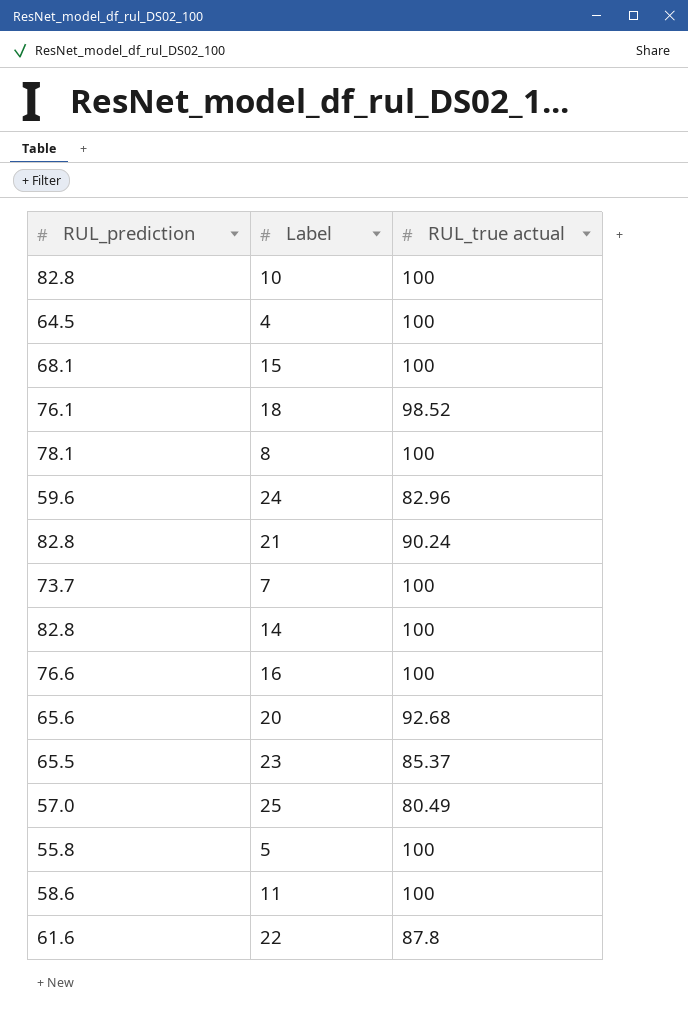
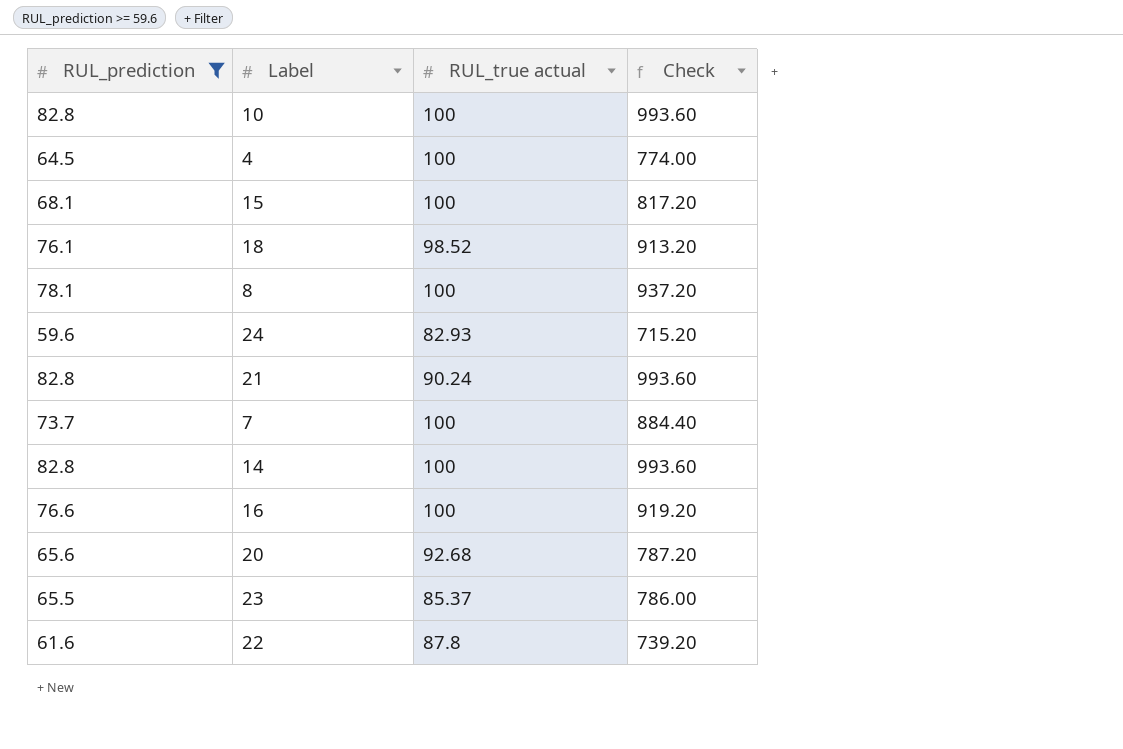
filter: none -> RUL_prediction >= 59.6
column Check | formula: none -> [RUL_prediction] * 12
24 | RUL_true actual: 82.96 -> 82.93

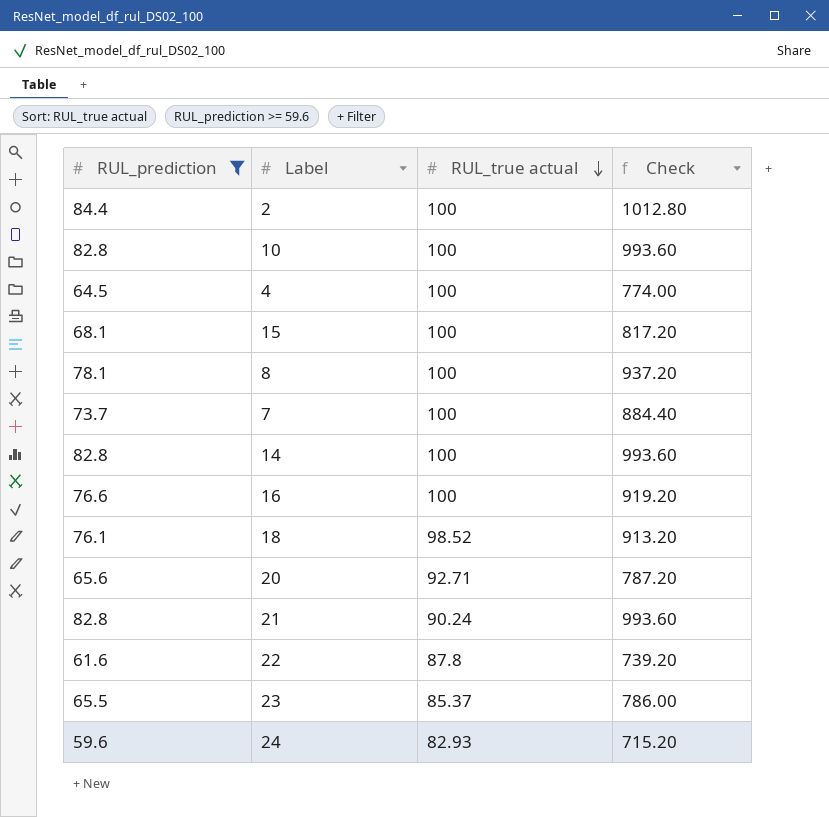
row order: none -> RUL_true actual descending
row 2: none -> 84.4 | 100 | 1012.80
20 | RUL_true actual: 92.68 -> 92.71

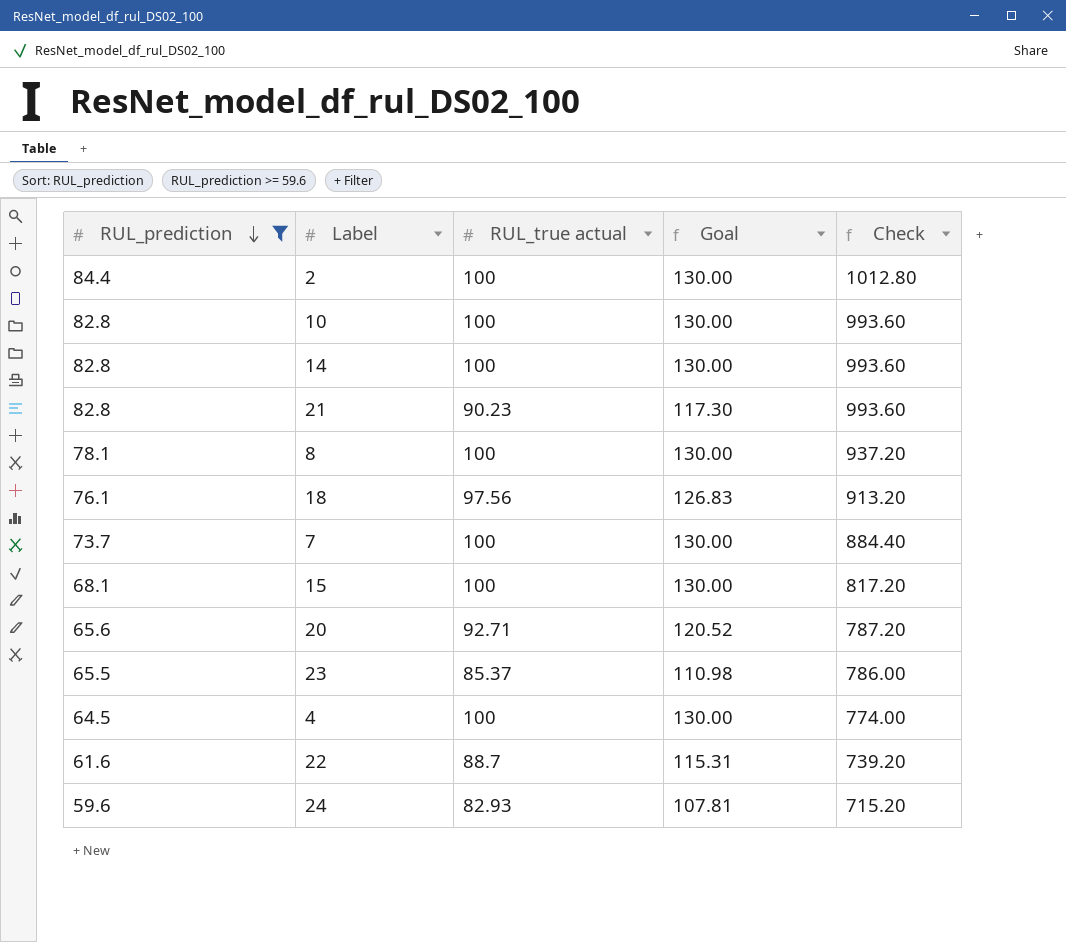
row order: RUL_true actual descending -> RUL_prediction descending
column Goal | formula: none -> [RUL_true actual] * 1.3
row 16: 76.6 | 100 | 919.20 -> none
21 | RUL_true actual: 90.24 -> 90.23
18 | RUL_true actual: 98.52 -> 97.56
22 | RUL_true actual: 87.8 -> 88.7

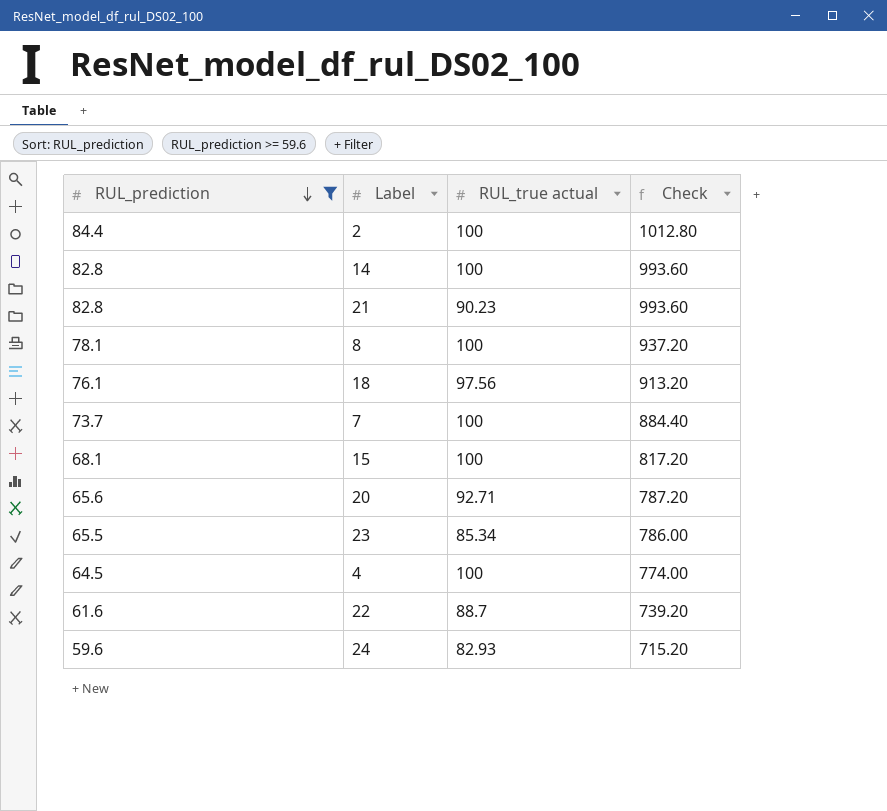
column Goal | formula: [RUL_true actual] * 1.3 -> none
row 10: 82.8 | 100 | 130.00 | 993.60 -> none
23 | RUL_true actual: 85.37 -> 85.34

